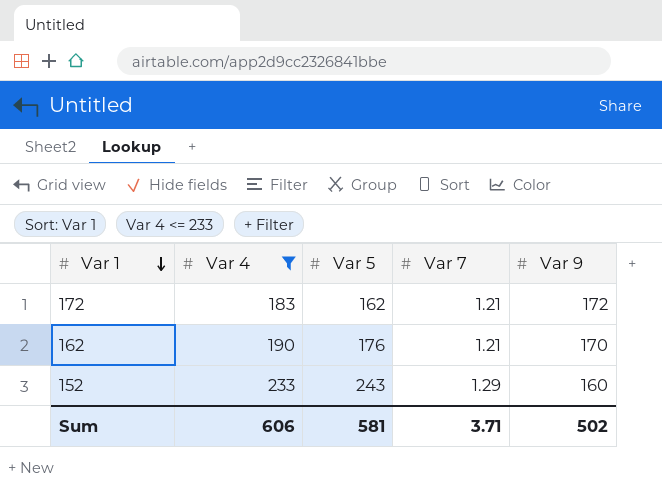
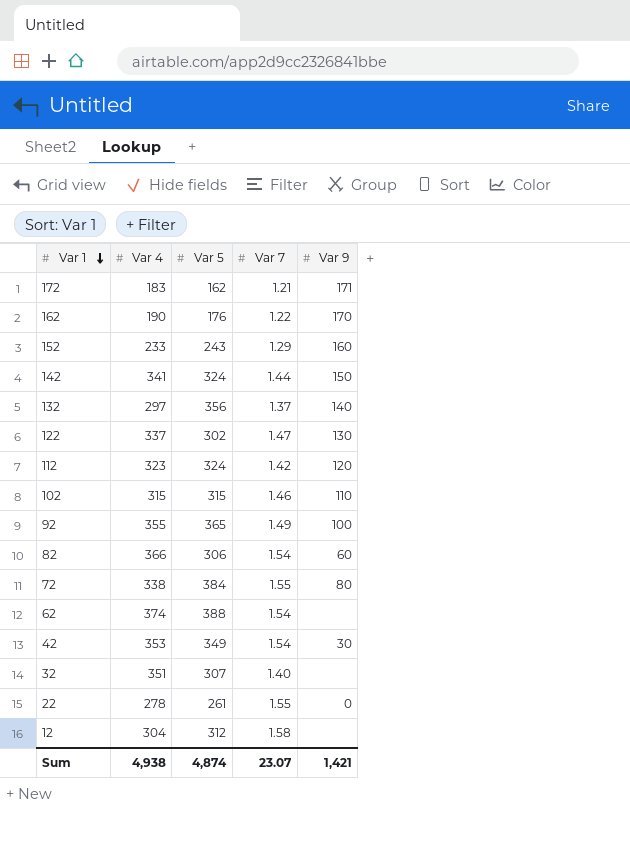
filter: Var 4 <= 233 -> none
172 | Var 9: 172 -> 171
162 | Var 7: 1.21 -> 1.22
Sum | Var 4: 606 -> 4,938
Sum | Var 5: 581 -> 4,874
Sum | Var 7: 3.71 -> 23.07
Sum | Var 9: 502 -> 1,421

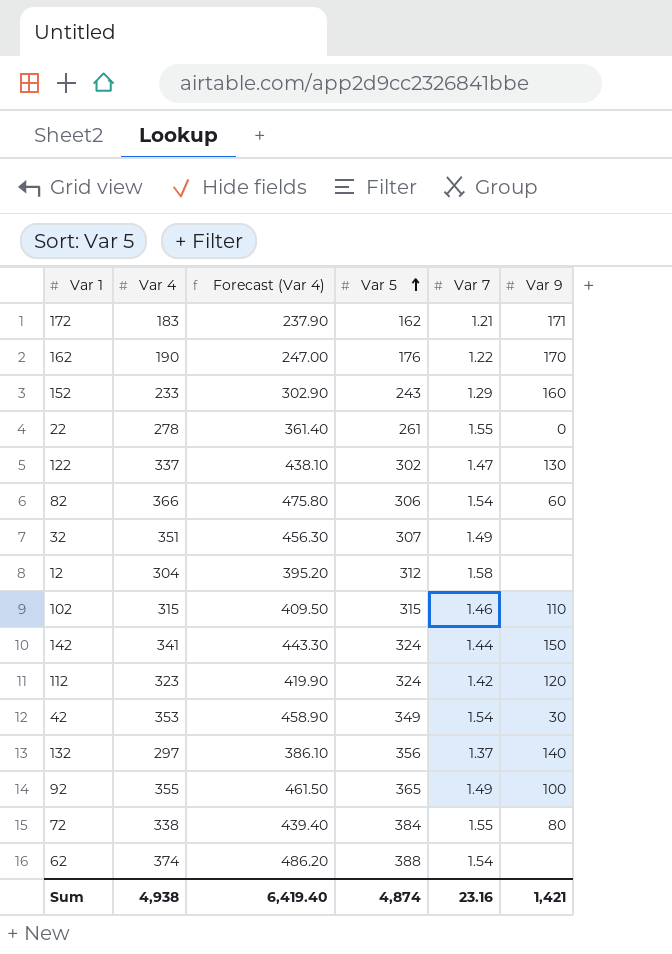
row order: Var 1 descending -> Var 5 ascending
column Forecast (Var 4) | formula: none -> [Var 4] * 1.3
32 | Var 7: 1.40 -> 1.49
Sum | Var 7: 23.07 -> 23.16

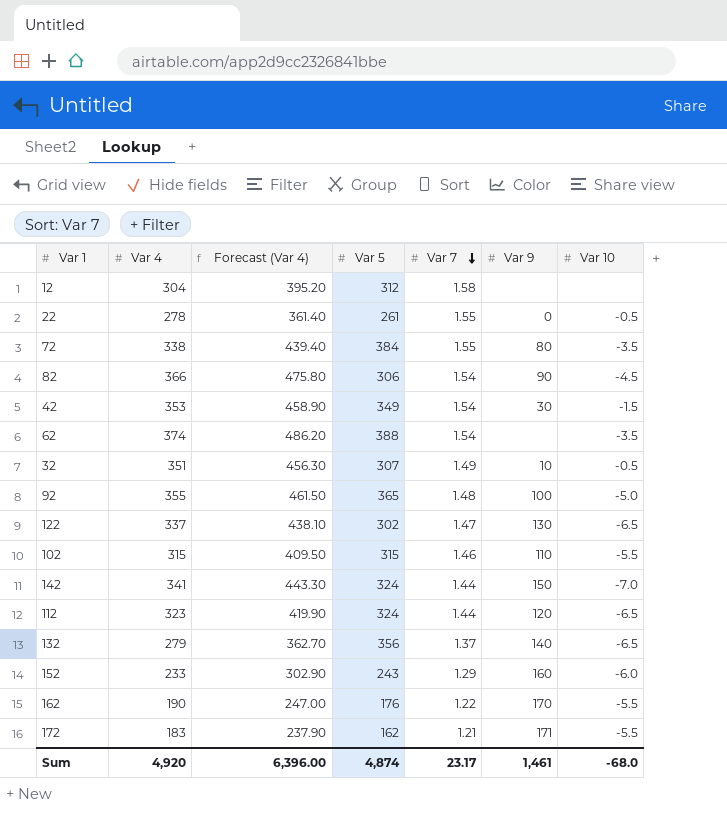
row order: Var 5 ascending -> Var 7 descending
column Var 10 | position: none -> 7
82 | Var 9: 60 -> 90
32 | Var 9: none -> 10
92 | Var 7: 1.49 -> 1.48
112 | Var 7: 1.42 -> 1.44
132 | Var 4: 297 -> 279
132 | Forecast (Var 4): 386.10 -> 362.70
Sum | Var 4: 4,938 -> 4,920
Sum | Forecast (Var 4): 6,419.40 -> 6,396.00
Sum | Var 7: 23.16 -> 23.17
Sum | Var 9: 1,421 -> 1,461

